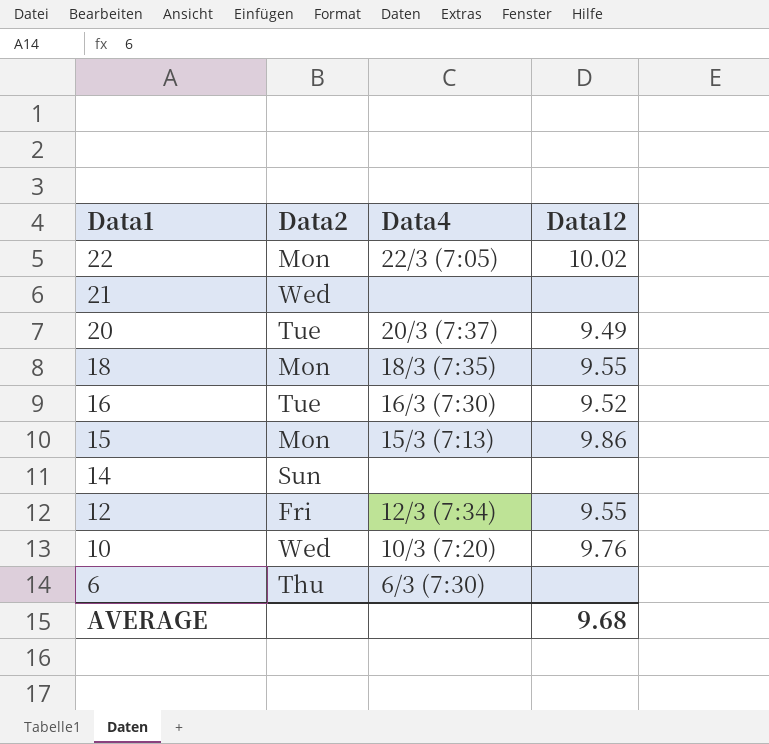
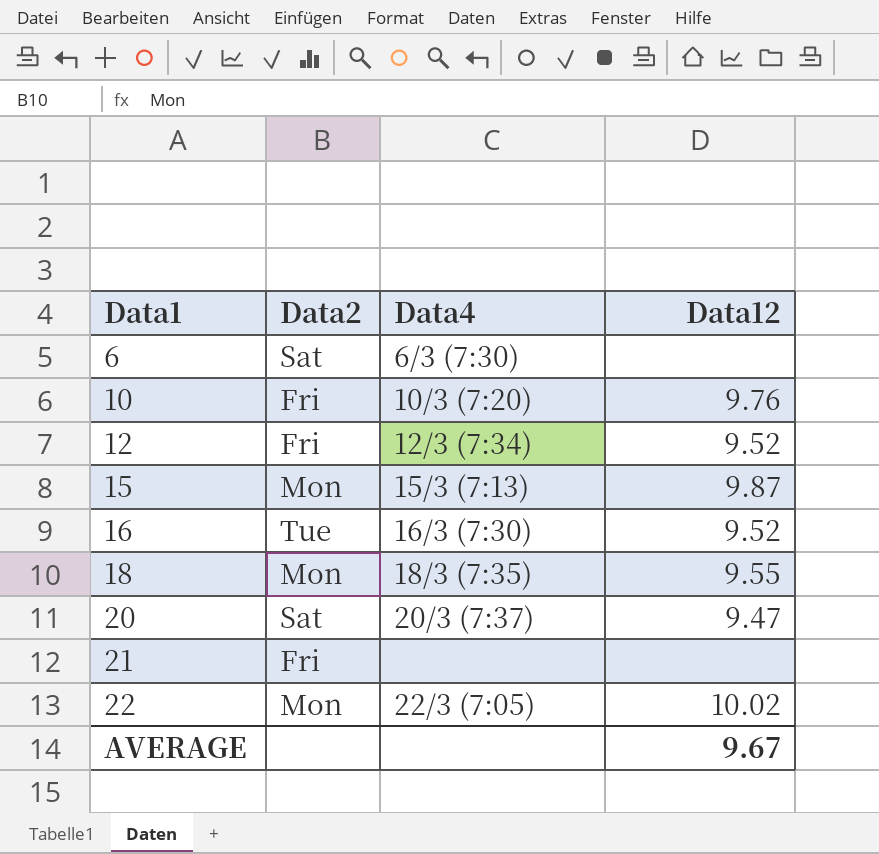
row order: Data1 descending -> Data1 ascending
row 14: Sun | none | none -> none
6 | Data2: Thu -> Sat
10 | Data2: Wed -> Fri
12 | Data12: 9.55 -> 9.52
15 | Data12: 9.86 -> 9.87
20 | Data2: Tue -> Sat
20 | Data12: 9.49 -> 9.47
21 | Data2: Wed -> Fri
AVERAGE | Data12: 9.68 -> 9.67

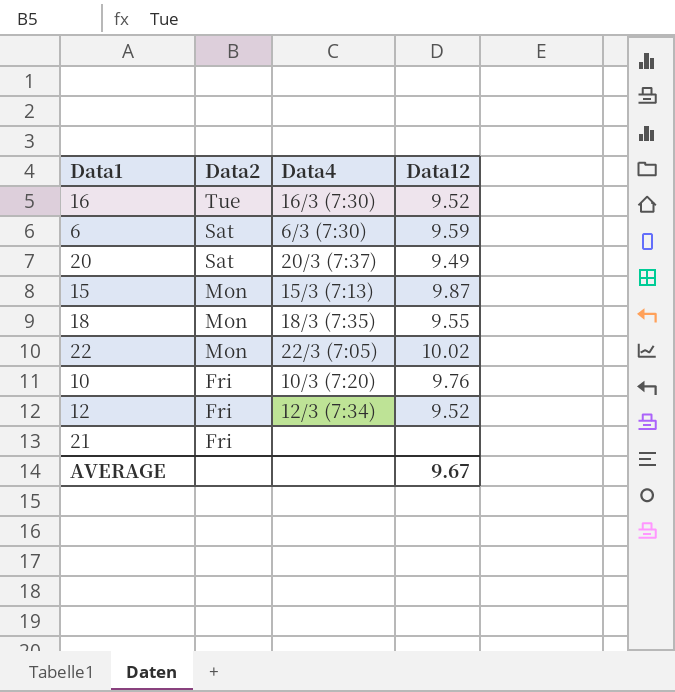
row order: Data1 ascending -> Data2 descending
6 | Data12: none -> 9.59
20 | Data12: 9.47 -> 9.49

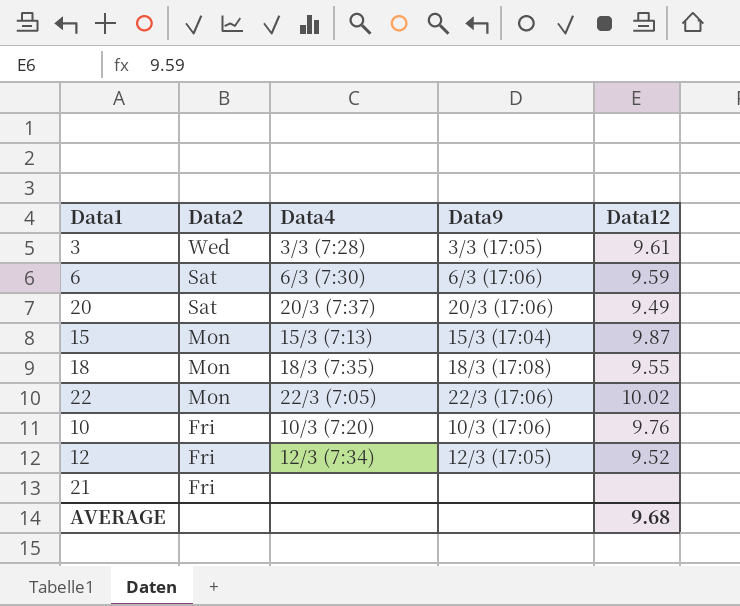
column Data9 | position: none -> 4
row 16: Tue | 16/3 (7:30) | 9.52 -> none
row 3: none -> Wed | 3/3 (7:28) | 3/3 (17:05) | 9.61
AVERAGE | Data12: 9.67 -> 9.68

